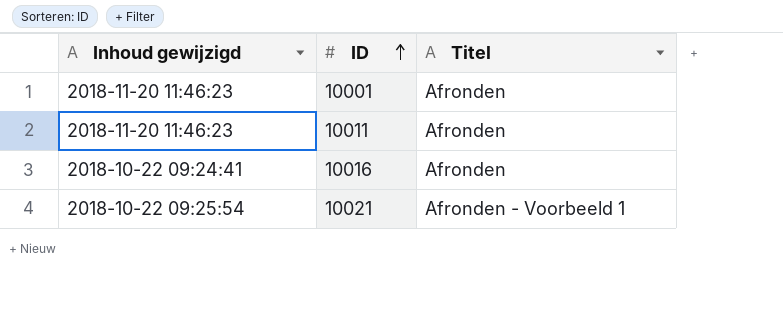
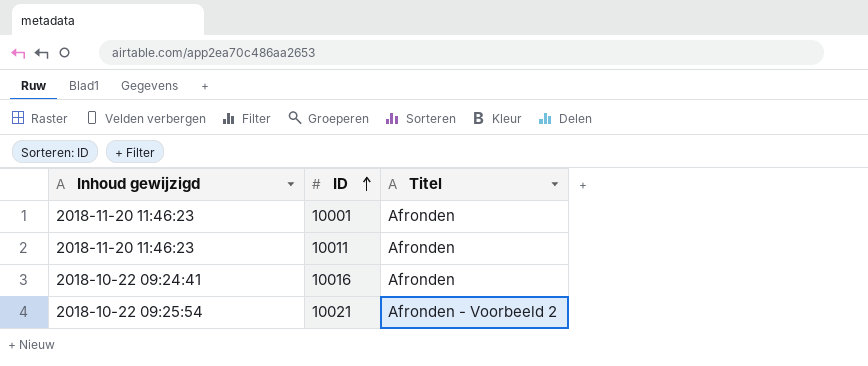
10021 | Titel: Afronden - Voorbeeld 1 -> Afronden - Voorbeeld 2

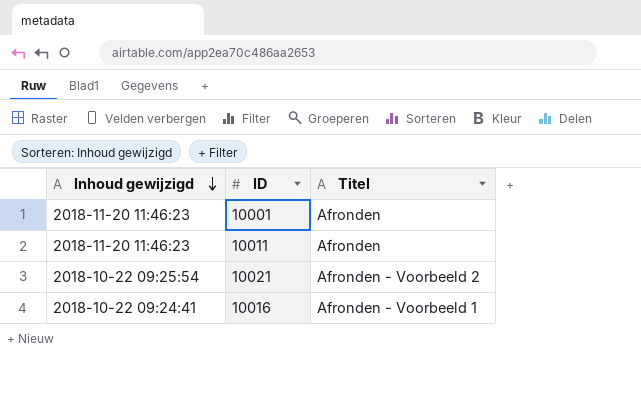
row order: ID ascending -> Inhoud gewijzigd descending
10016 | Titel: Afronden -> Afronden - Voorbeeld 1

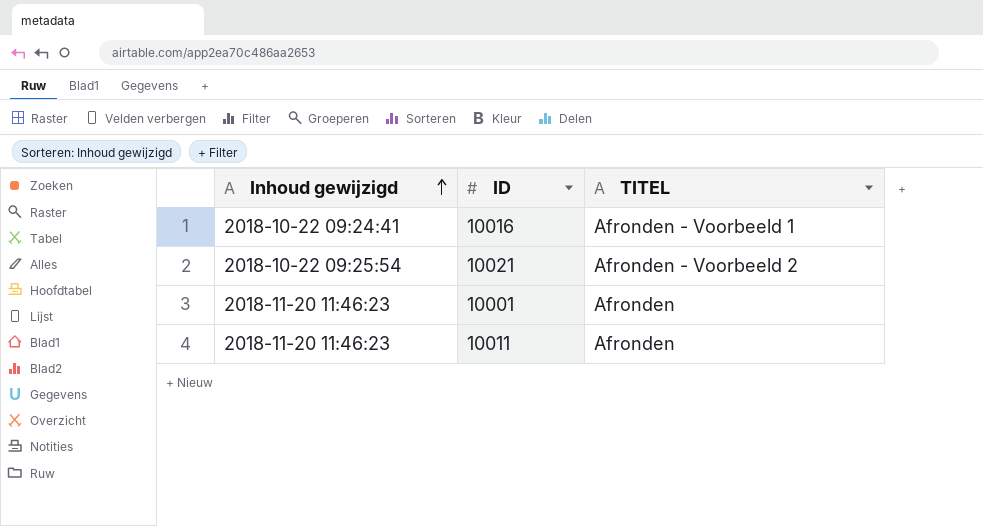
row order: Inhoud gewijzigd descending -> Inhoud gewijzigd ascending
column name: Titel -> TITEL

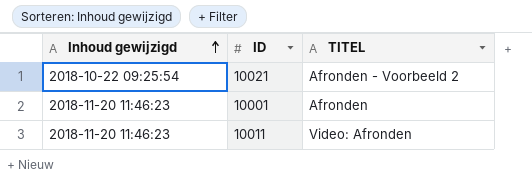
row 10016: 2018-10-22 09:24:41 | Afronden - Voorbeeld 1 -> none
10011 | TITEL: Afronden -> Video: Afronden

